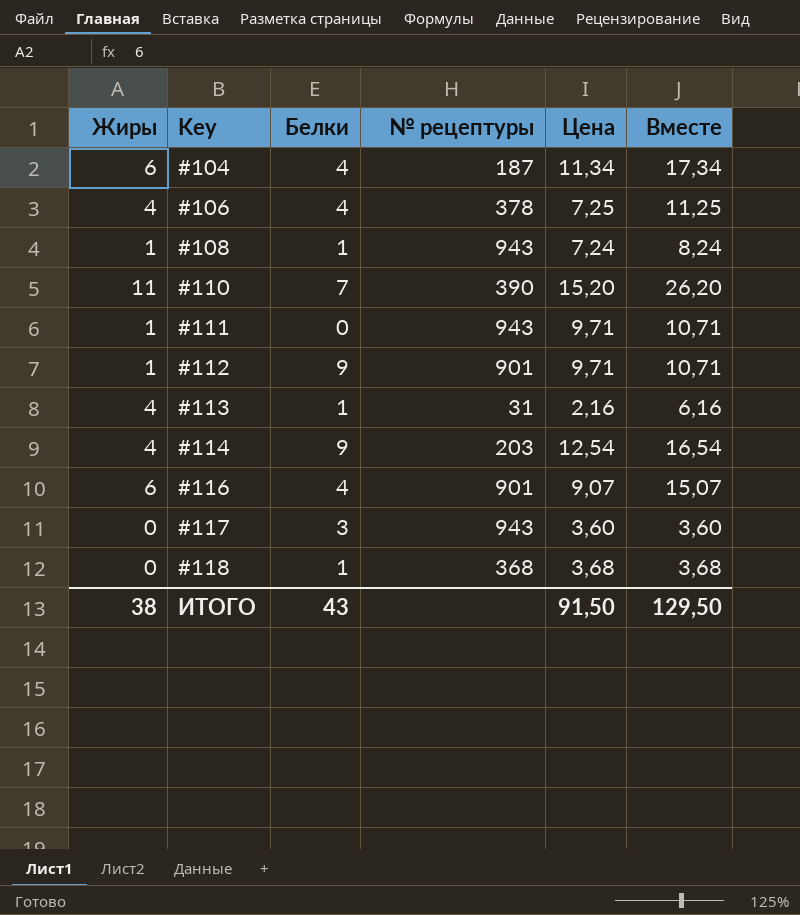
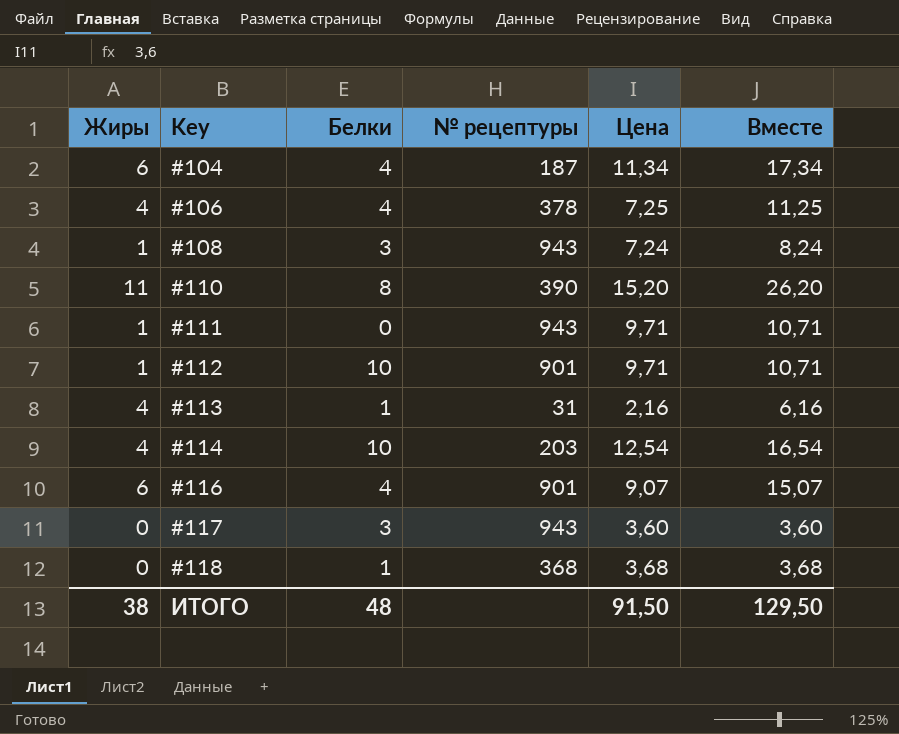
#108 | Белки: 1 -> 3
#110 | Белки: 7 -> 8
#112 | Белки: 9 -> 10
#114 | Белки: 9 -> 10
ИТОГО | Белки: 43 -> 48

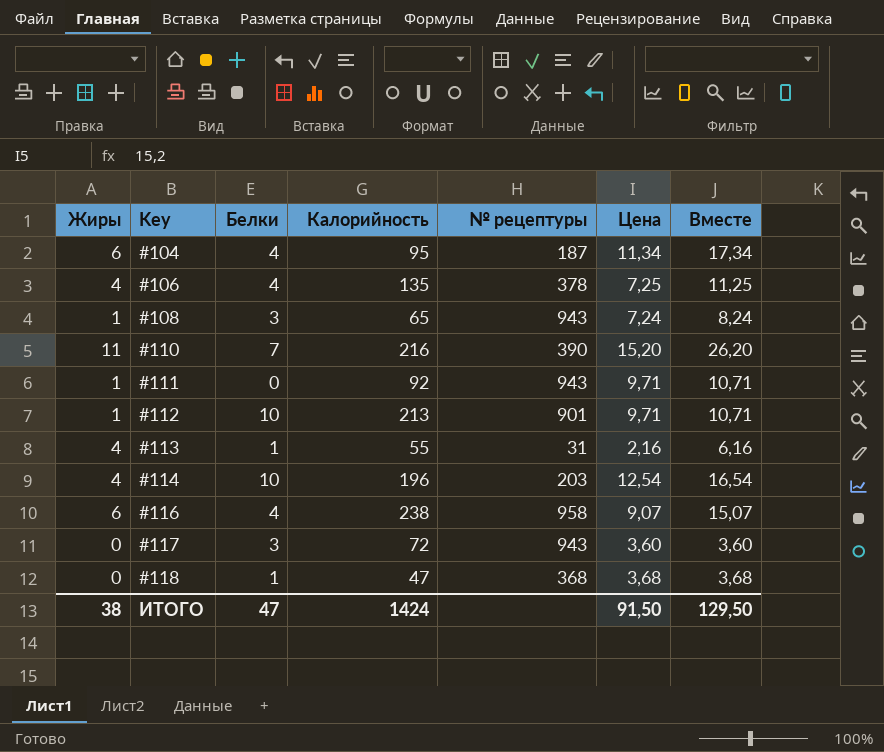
column Калорийность | position: none -> 4
#110 | Белки: 8 -> 7
#116 | № рецептуры: 901 -> 958
ИТОГО | Белки: 48 -> 47

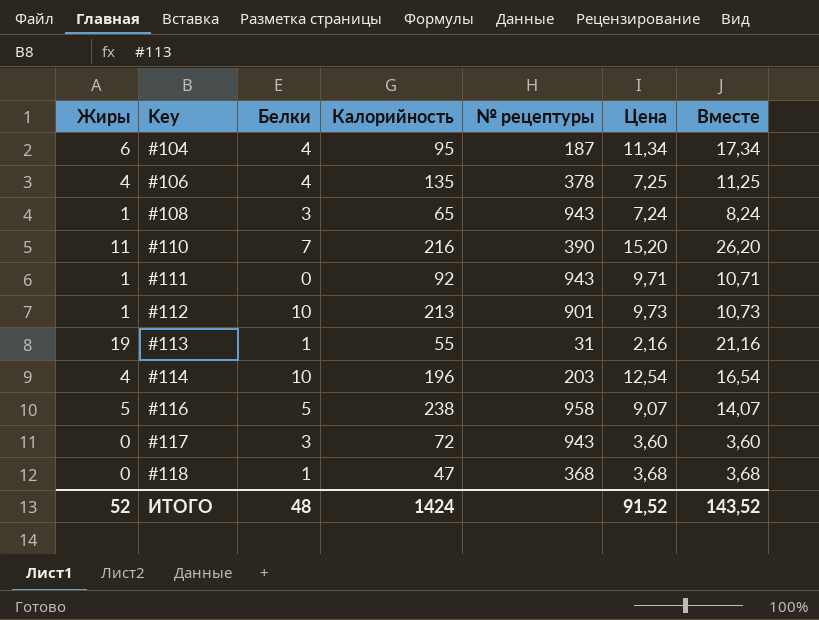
#112 | Цена: 9,71 -> 9,73
#112 | Вместе: 10,71 -> 10,73
#113 | Жиры: 4 -> 19
#113 | Вместе: 6,16 -> 21,16
#116 | Жиры: 6 -> 5
#116 | Белки: 4 -> 5
#116 | Вместе: 15,07 -> 14,07
ИТОГО | Жиры: 38 -> 52
ИТОГО | Белки: 47 -> 48
ИТОГО | Цена: 91,50 -> 91,52
ИТОГО | Вместе: 129,50 -> 143,52

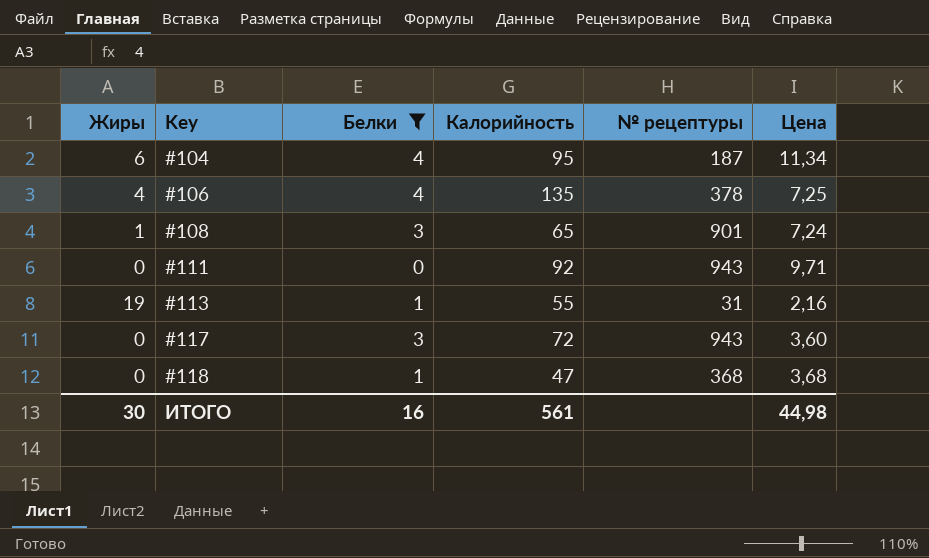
filter: none -> Белки <= 4
column Вместе | formula: [Жиры] + [Цена] -> none
#108 | № рецептуры: 943 -> 901
#111 | Жиры: 1 -> 0
ИТОГО | Жиры: 52 -> 30
ИТОГО | Белки: 48 -> 16
ИТОГО | Калорийность: 1424 -> 561
ИТОГО | Цена: 91,52 -> 44,98

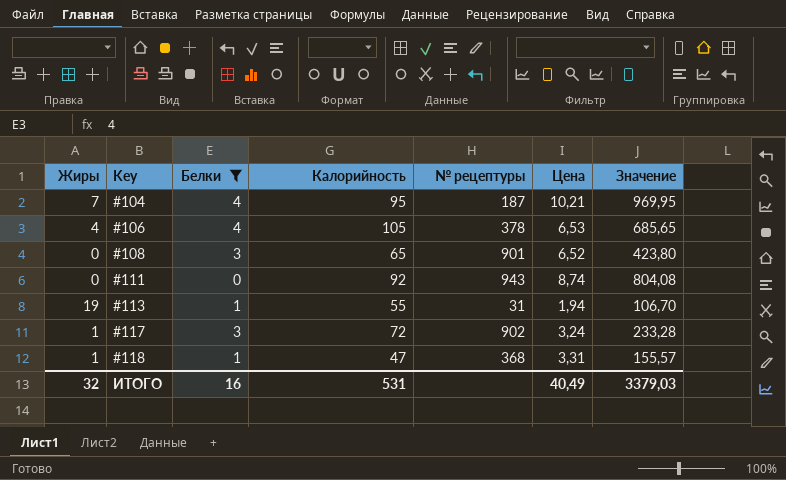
column Значение | formula: none -> [Калорийность] * [Цена]
#104 | Жиры: 6 -> 7
#104 | Цена: 11,34 -> 10,21
#106 | Калорийность: 135 -> 105
#106 | Цена: 7,25 -> 6,53
#108 | Жиры: 1 -> 0
#108 | Цена: 7,24 -> 6,52
#111 | Цена: 9,71 -> 8,74
#113 | Цена: 2,16 -> 1,94
#117 | Жиры: 0 -> 1
#117 | № рецептуры: 943 -> 902
#117 | Цена: 3,60 -> 3,24
#118 | Жиры: 0 -> 1
#118 | Цена: 3,68 -> 3,31
ИТОГО | Жиры: 30 -> 32
ИТОГО | Калорийность: 561 -> 531
ИТОГО | Цена: 44,98 -> 40,49

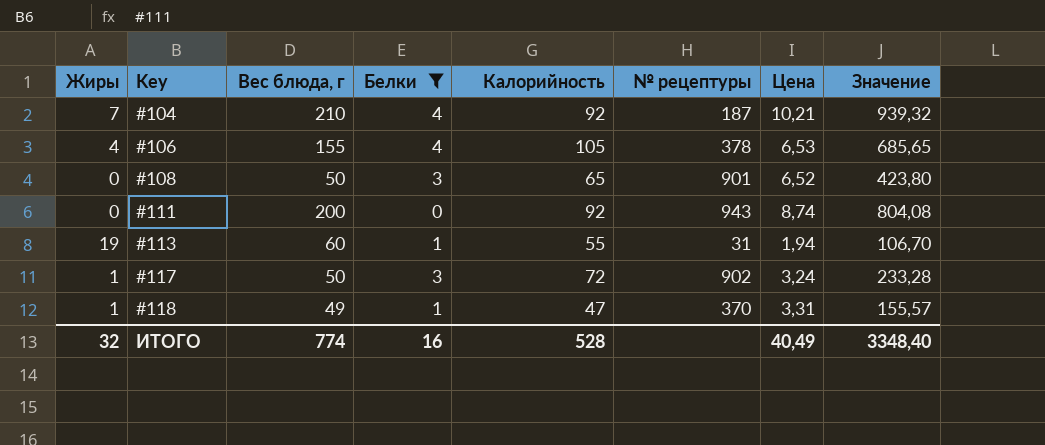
column Вес блюда, г | position: none -> 3
#104 | Калорийность: 95 -> 92
#104 | Значение: 969,95 -> 939,32
#118 | № рецептуры: 368 -> 370
ИТОГО | Калорийность: 531 -> 528
ИТОГО | Значение: 3379,03 -> 3348,40

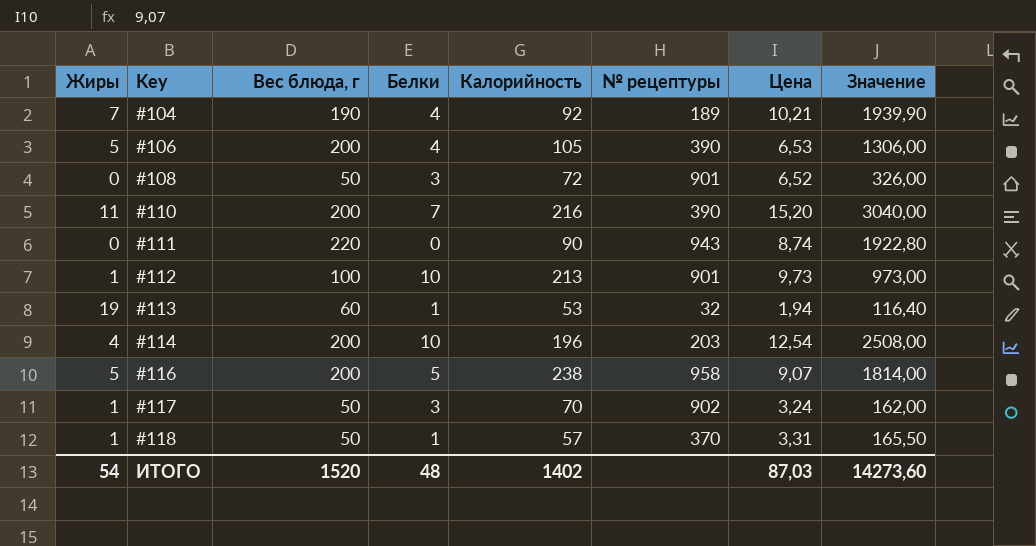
filter: Белки <= 4 -> none
column Значение | formula: [Калорийность] * [Цена] -> [Вес блюда, г] * [Цена]
#104 | Вес блюда, г: 210 -> 190
#104 | № рецептуры: 187 -> 189
#106 | Жиры: 4 -> 5
#106 | Вес блюда, г: 155 -> 200
#106 | № рецептуры: 378 -> 390
#108 | Калорийность: 65 -> 72
#111 | Вес блюда, г: 200 -> 220
#111 | Калорийность: 92 -> 90
#113 | Калорийность: 55 -> 53
#113 | № рецептуры: 31 -> 32
#117 | Калорийность: 72 -> 70
#118 | Вес блюда, г: 49 -> 50
#118 | Калорийность: 47 -> 57
ИТОГО | Жиры: 32 -> 54
ИТОГО | Вес блюда, г: 774 -> 1520
ИТОГО | Белки: 16 -> 48
ИТОГО | Калорийность: 528 -> 1402
ИТОГО | Цена: 40,49 -> 87,03
ИТОГО | Значение: 3348,40 -> 14273,60

